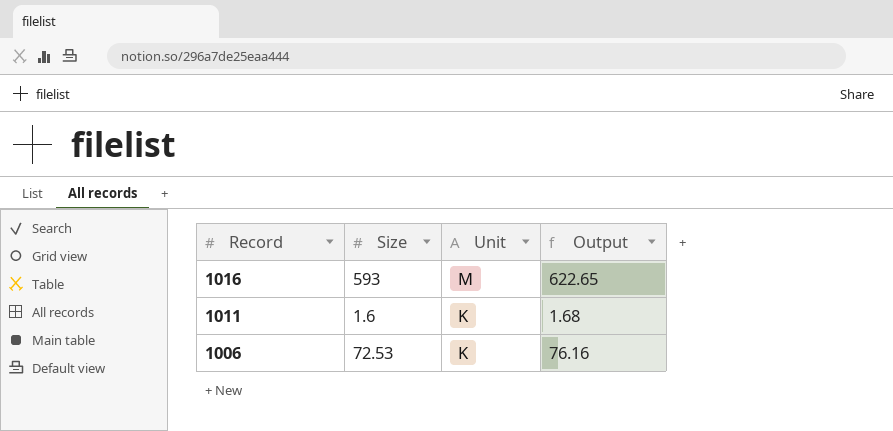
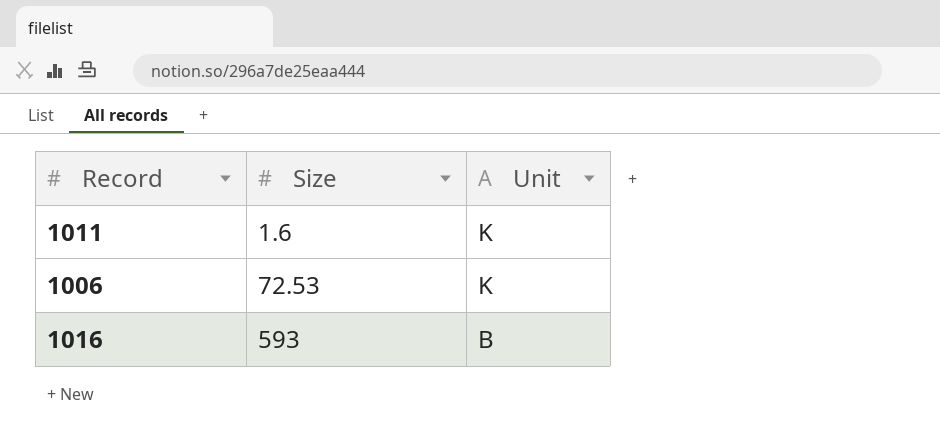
row order: Record descending -> Size ascending
column Output | formula: [Size] * 1.05 -> none
1016 | Unit: M -> B

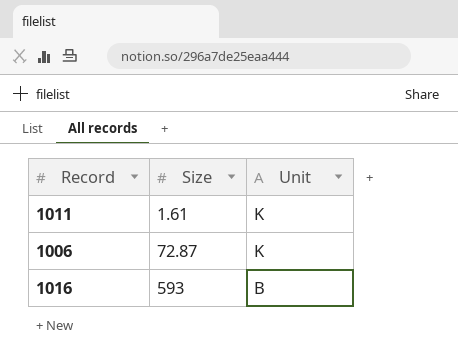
1011 | Size: 1.6 -> 1.61
1006 | Size: 72.53 -> 72.87

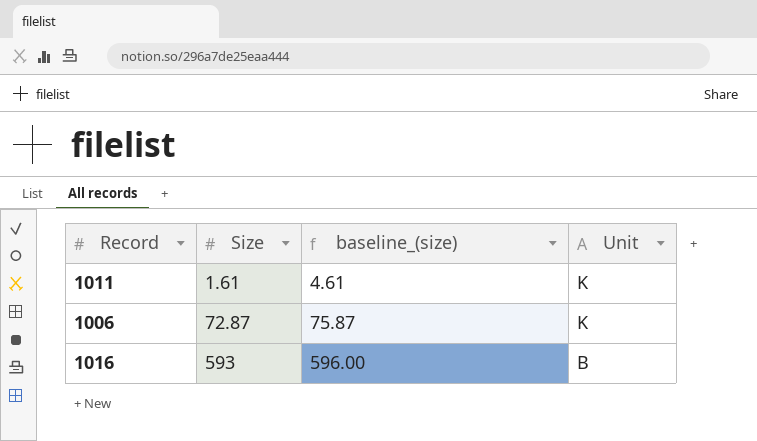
column baseline_(size) | formula: none -> [Size] + 3

